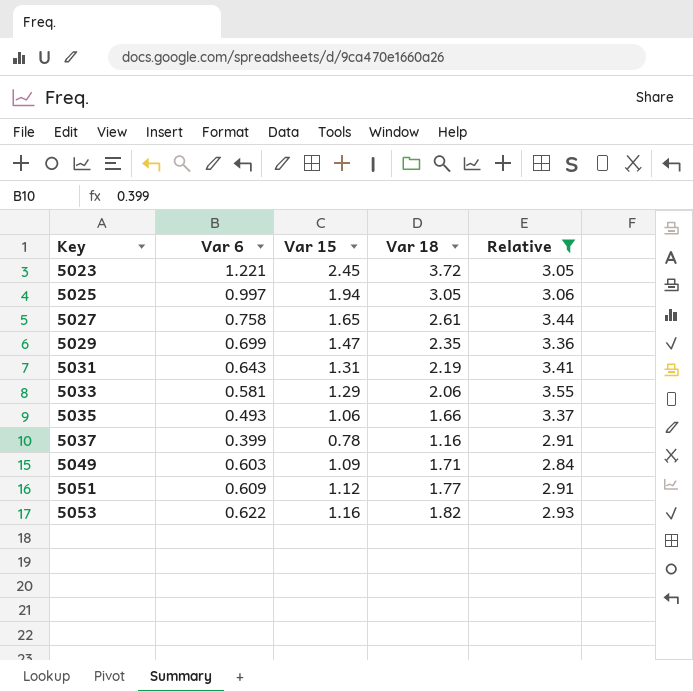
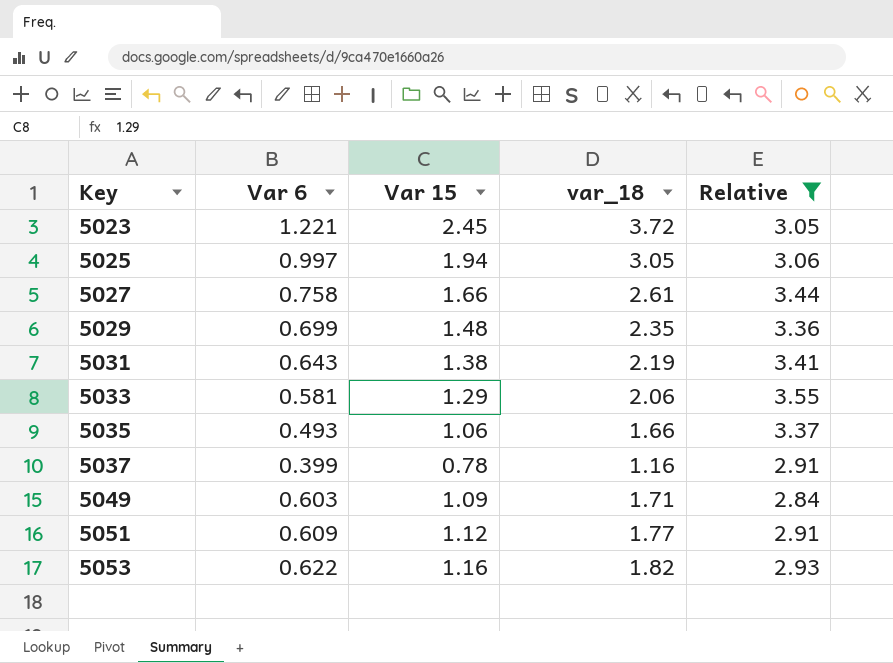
column name: Var 18 -> var_18
5027 | Var 15: 1.65 -> 1.66
5029 | Var 15: 1.47 -> 1.48
5031 | Var 15: 1.31 -> 1.38

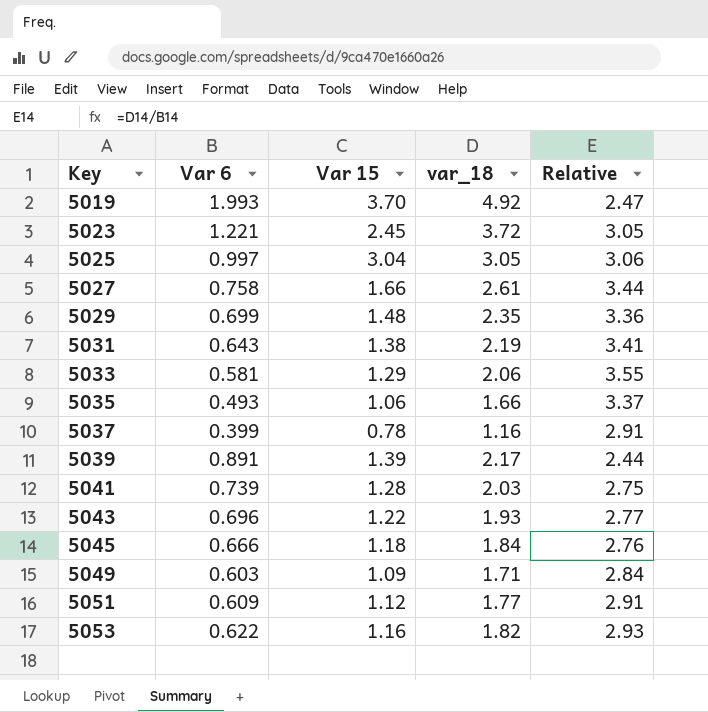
filter: Relative >= 2.84 -> none
5025 | Var 15: 1.94 -> 3.04

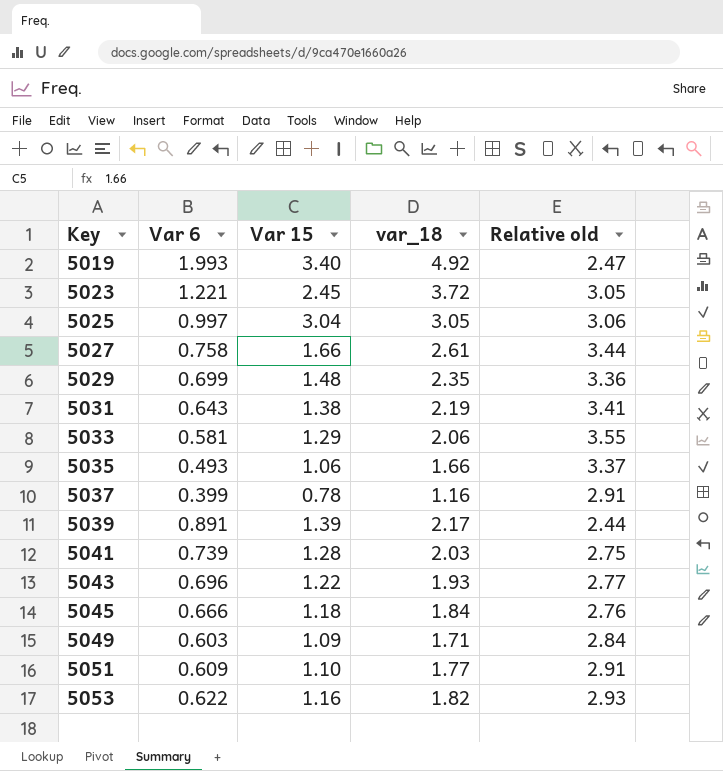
column name: Relative -> Relative old
5019 | Var 15: 3.70 -> 3.40
5051 | Var 15: 1.12 -> 1.10

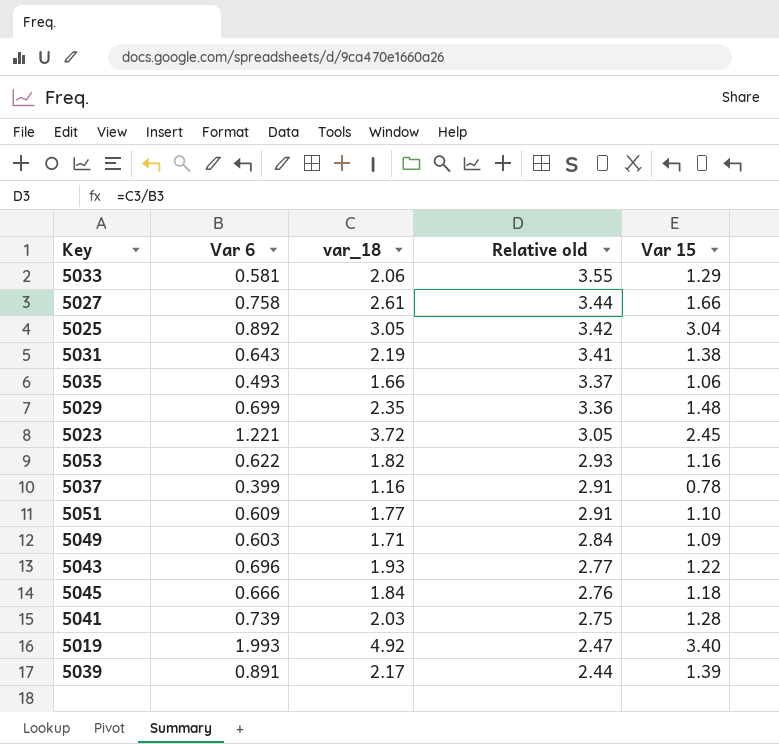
row order: Key ascending -> Relative old descending
column Var 15 | position: 3 -> 5
5025 | Var 6: 0.997 -> 0.892
5025 | Relative old: 3.06 -> 3.42

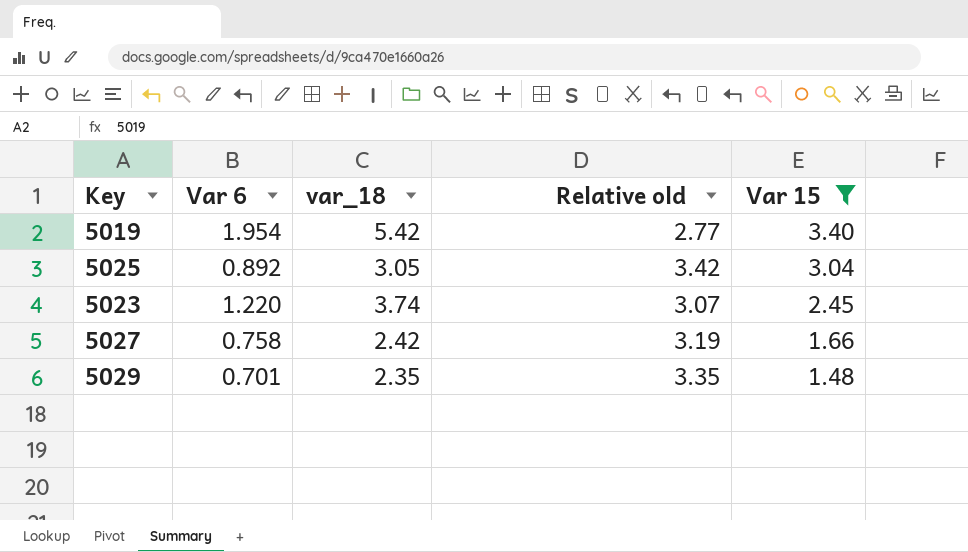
filter: none -> Var 15 >= 1.48
row order: Relative old descending -> Var 15 descending
5019 | Var 6: 1.993 -> 1.954
5019 | var_18: 4.92 -> 5.42
5019 | Relative old: 2.47 -> 2.77
5023 | Var 6: 1.221 -> 1.220
5023 | var_18: 3.72 -> 3.74
5023 | Relative old: 3.05 -> 3.07
5027 | var_18: 2.61 -> 2.42
5027 | Relative old: 3.44 -> 3.19
5029 | Var 6: 0.699 -> 0.701
5029 | Relative old: 3.36 -> 3.35

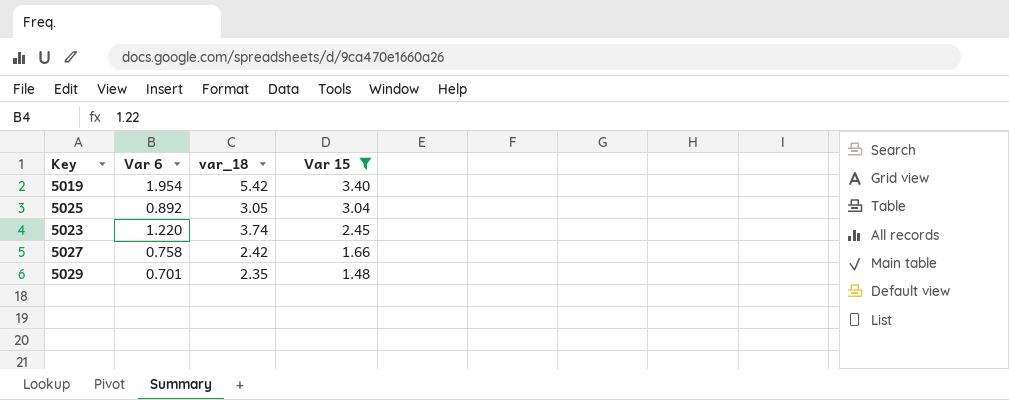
column Relative old | formula: [var_18] / [Var 6] -> none

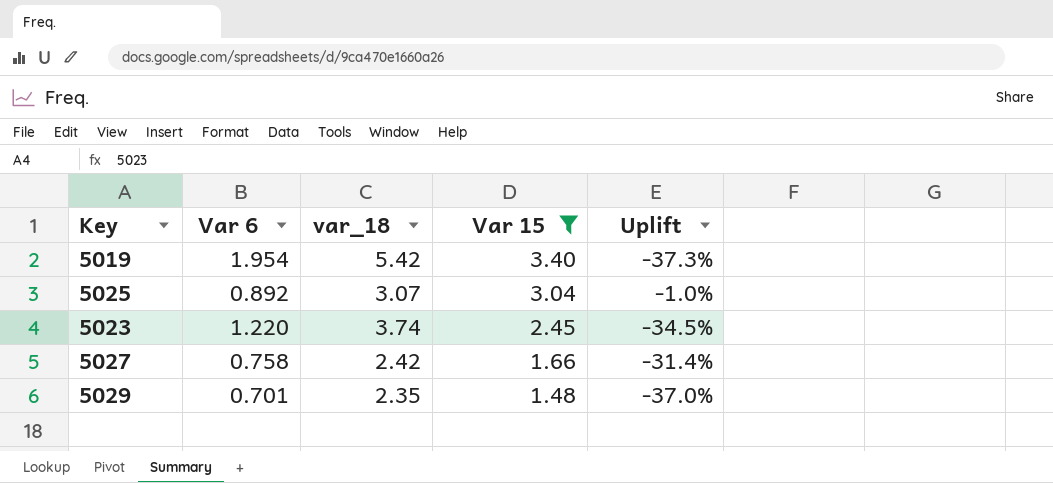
column Uplift | formula: none -> ([Var 15] - [var_18]) / [var_18]
5025 | var_18: 3.05 -> 3.07

